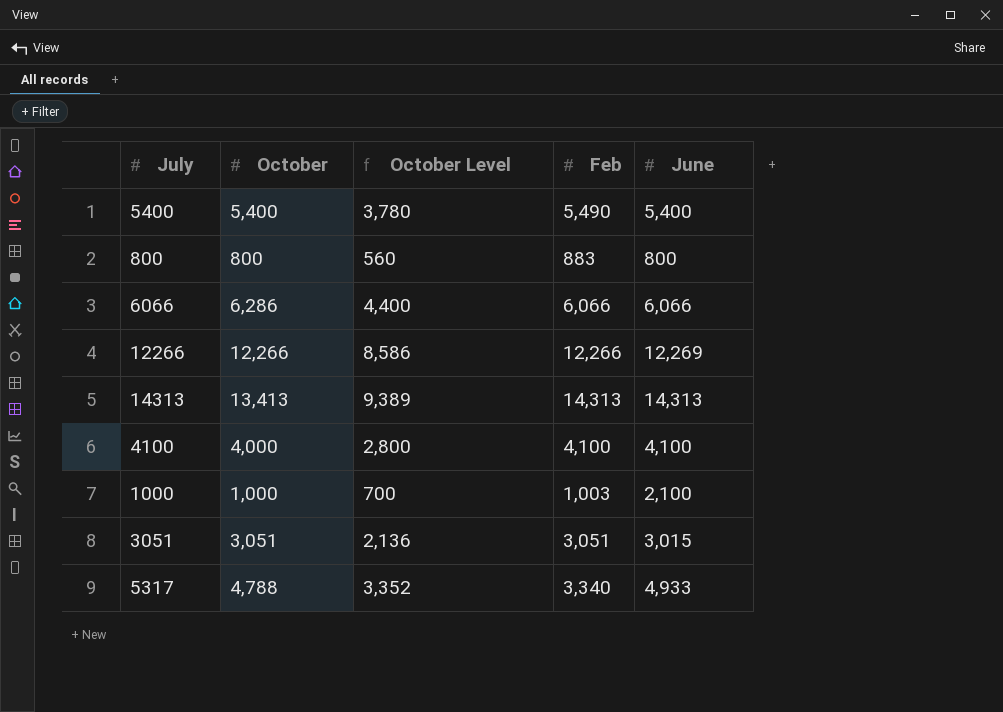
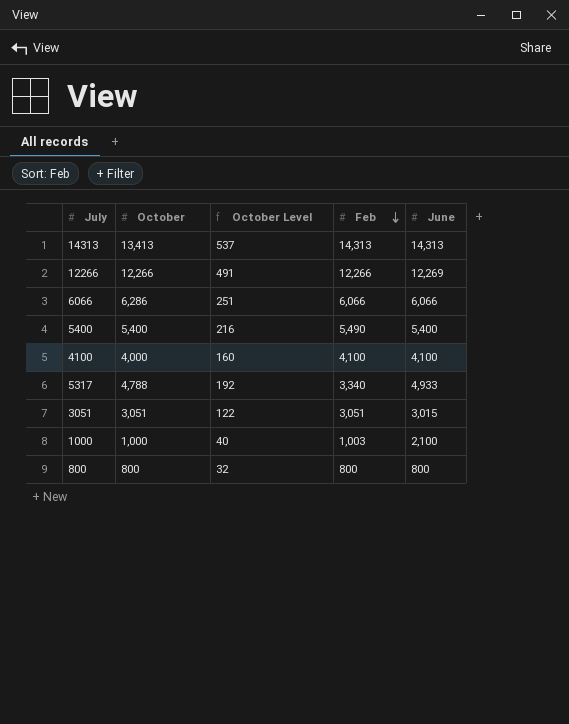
row order: none -> Feb descending
column October Level | formula: [October] * 0.7 -> [October] * 0.04
800 | Feb: 883 -> 800

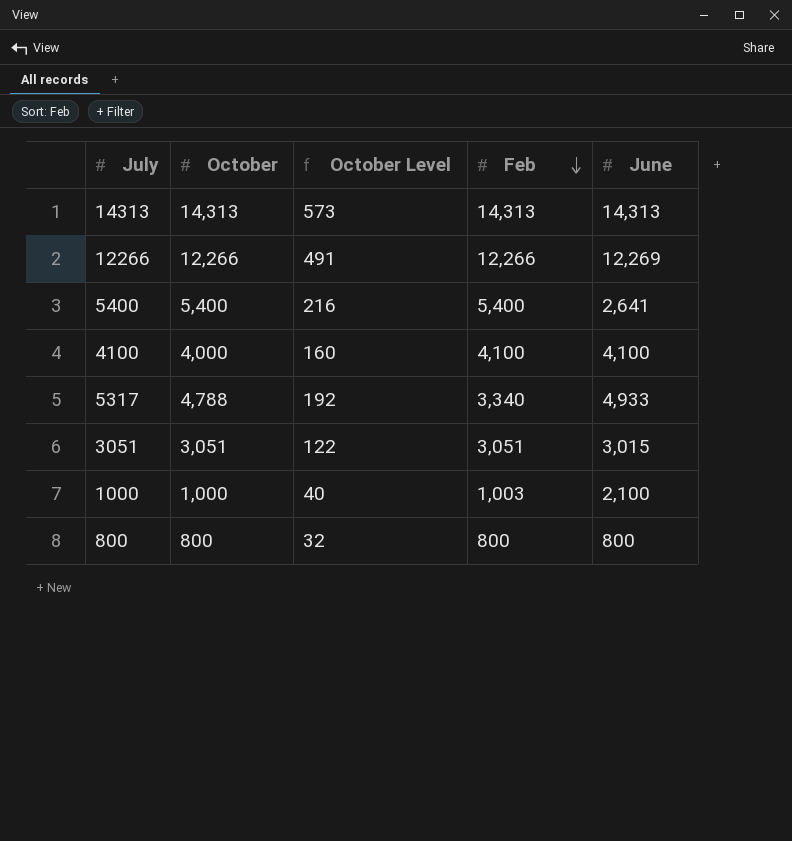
row 6066: 6,286 | 251 | 6,066 | 6,066 -> none
14313 | October: 13,413 -> 14,313
14313 | October Level: 537 -> 573
5400 | Feb: 5,490 -> 5,400
5400 | June: 5,400 -> 2,641

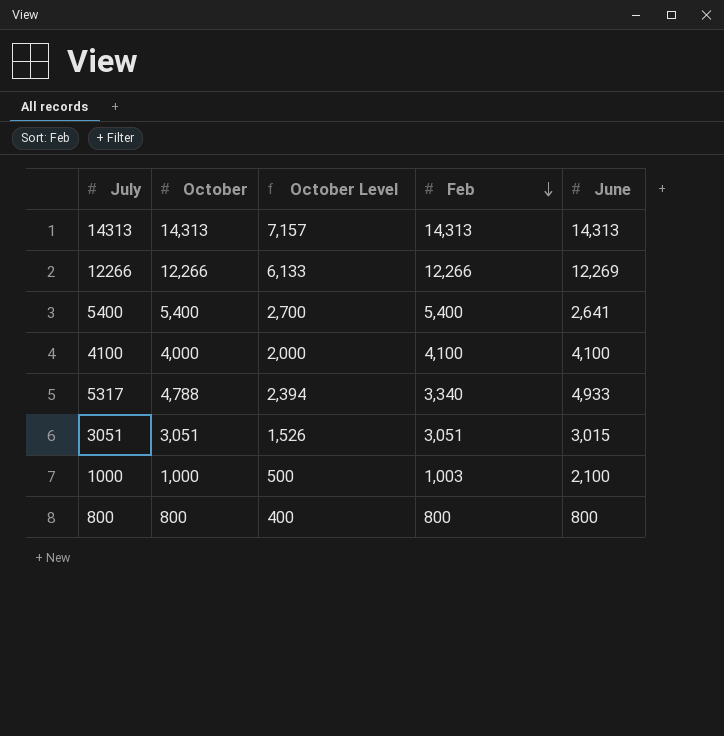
column October Level | formula: [October] * 0.04 -> [October] * 0.5

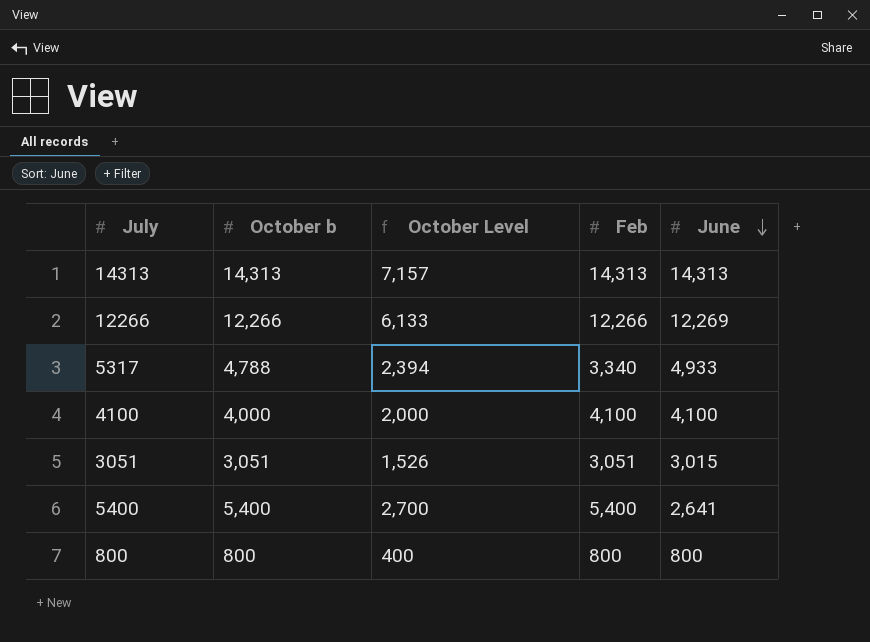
row order: Feb descending -> June descending
column name: October -> October b
row 1000: 1,000 | 500 | 1,003 | 2,100 -> none

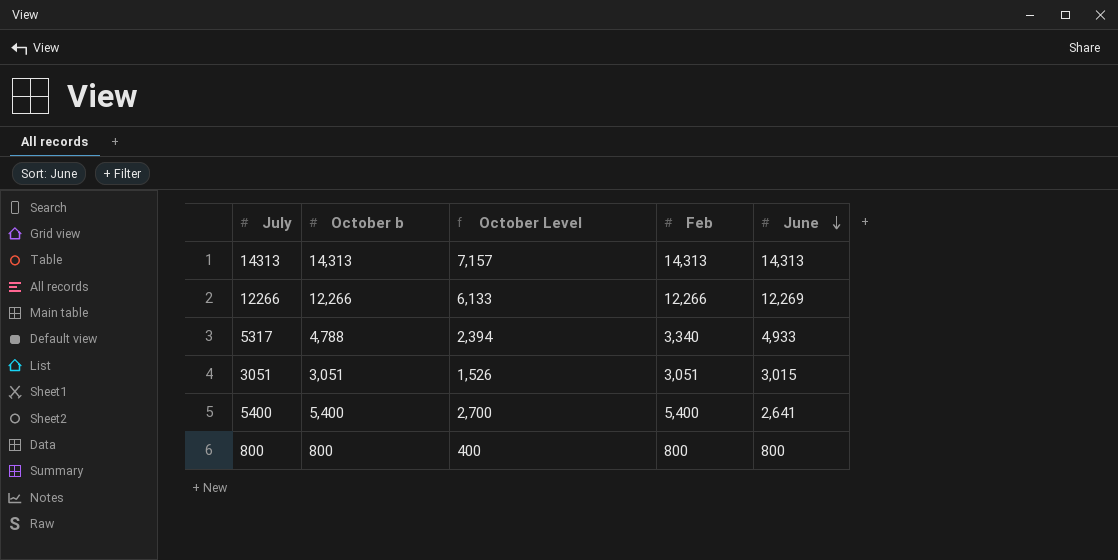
row 4100: 4,000 | 2,000 | 4,100 | 4,100 -> none

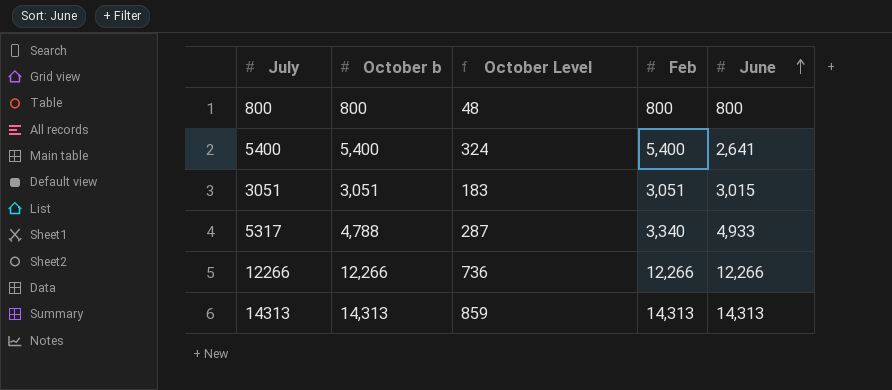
row order: June descending -> June ascending
column October Level | formula: [October b] * 0.5 -> [October b] * 0.06
12266 | June: 12,269 -> 12,266

